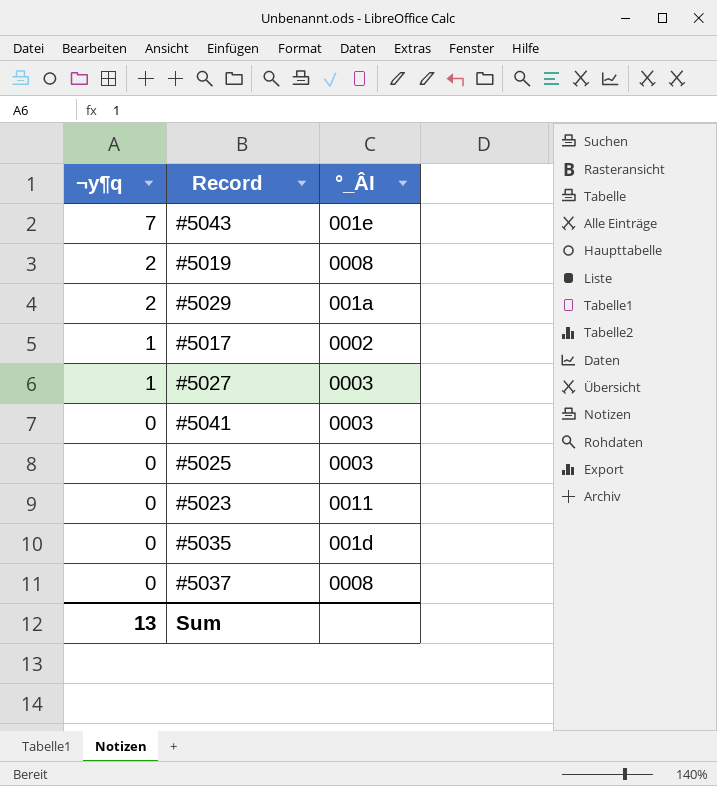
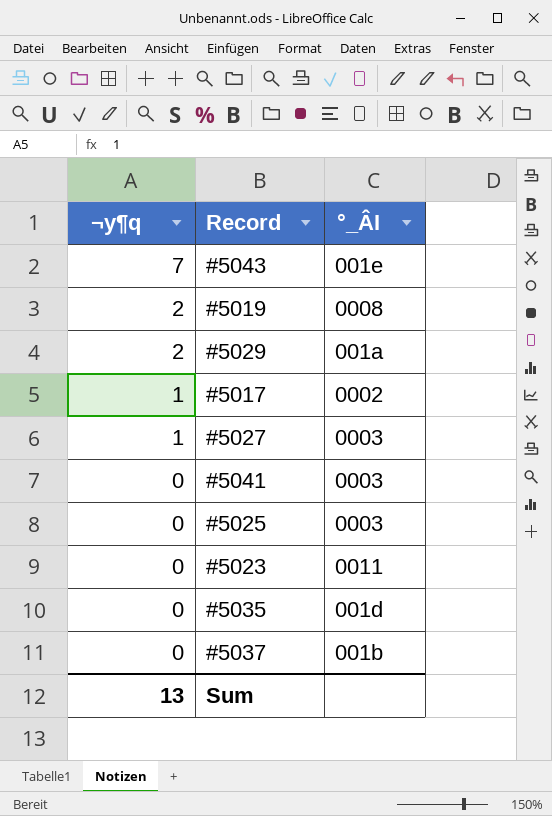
#5037 | °_ÂI: 0008 -> 001b

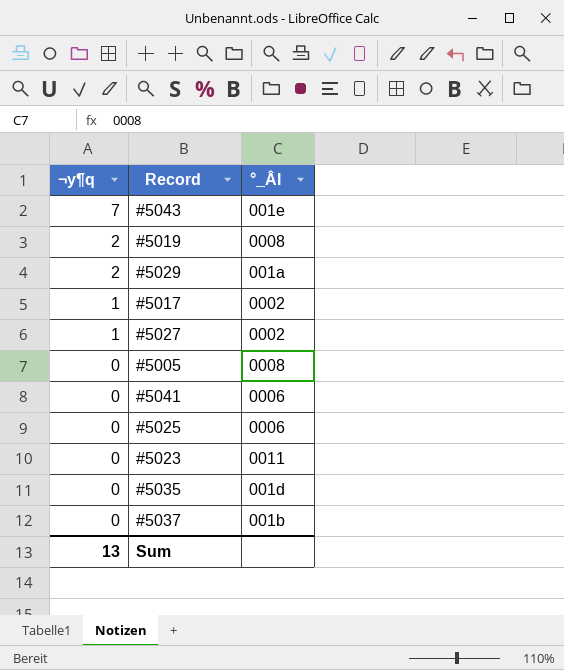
#5027 | °_ÂI: 0003 -> 0002
row #5005: none -> 0 | 0008
#5041 | °_ÂI: 0003 -> 0006
#5025 | °_ÂI: 0003 -> 0006

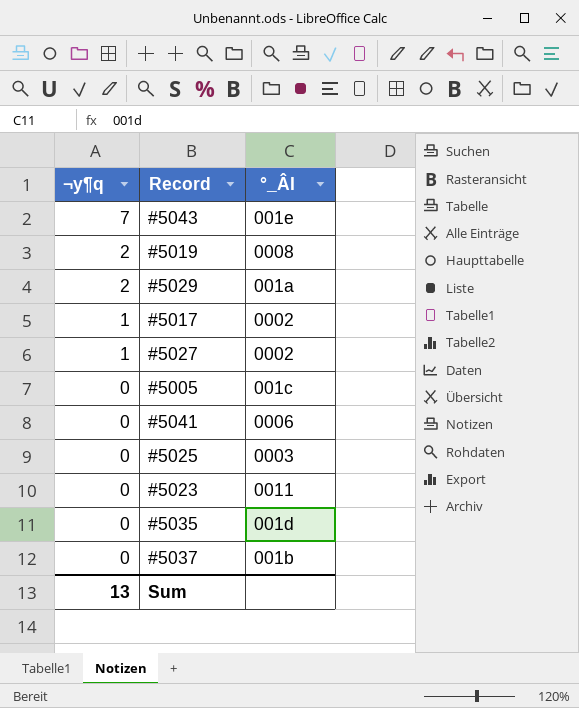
#5005 | °_ÂI: 0008 -> 001c
#5025 | °_ÂI: 0006 -> 0003

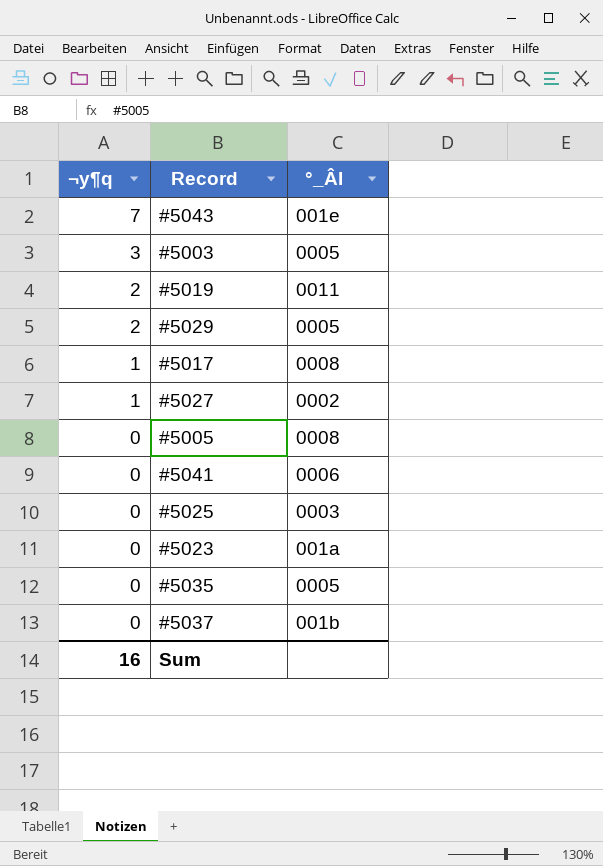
row #5003: none -> 3 | 0005
#5019 | °_ÂI: 0008 -> 0011
#5029 | °_ÂI: 001a -> 0005
#5017 | °_ÂI: 0002 -> 0008
#5005 | °_ÂI: 001c -> 0008
#5023 | °_ÂI: 0011 -> 001a
#5035 | °_ÂI: 001d -> 0005
Sum | ¬y¶q: 13 -> 16

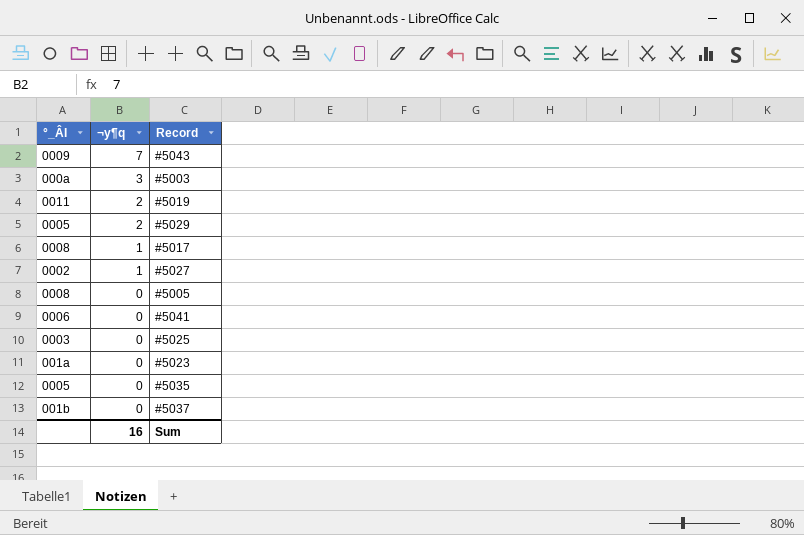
column °_ÂI | position: 3 -> 1
#5043 | °_ÂI: 001e -> 0009
#5003 | °_ÂI: 0005 -> 000a

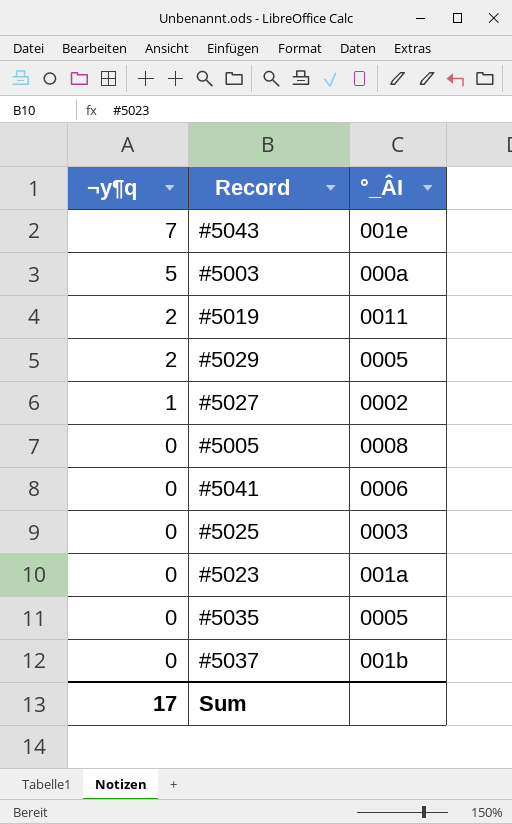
column °_ÂI | position: 1 -> 3
row #5017: 0008 | 1 -> none
#5043 | °_ÂI: 0009 -> 001e
#5003 | ¬y¶q: 3 -> 5
Sum | ¬y¶q: 16 -> 17

